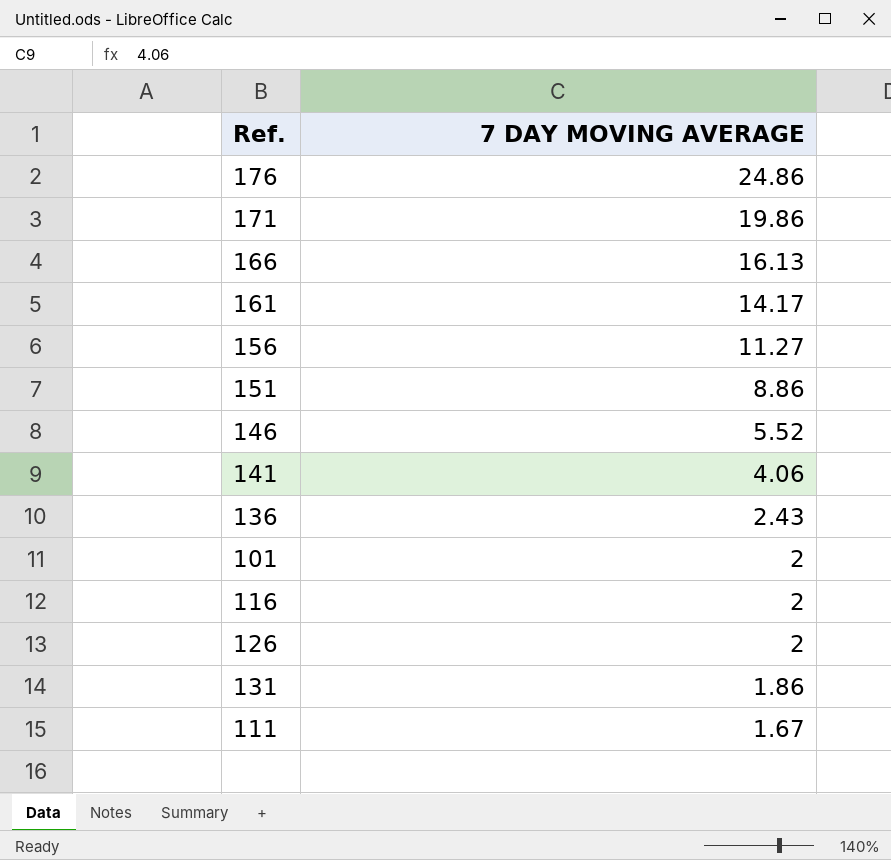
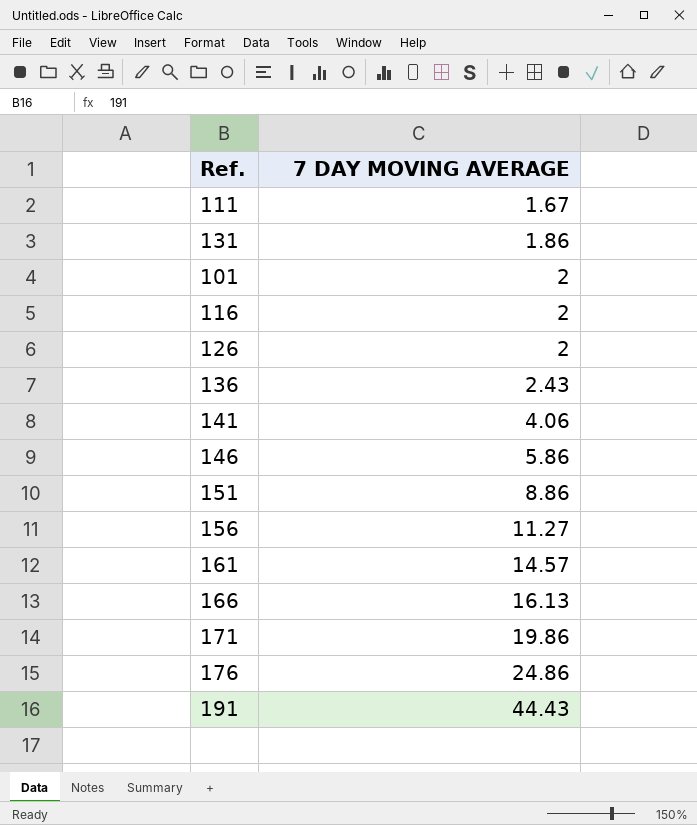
row order: 7 DAY MOVING AVERAGE descending -> 7 DAY MOVING AVERAGE ascending
146 | 7 DAY MOVING AVERAGE: 5.52 -> 5.86
161 | 7 DAY MOVING AVERAGE: 14.17 -> 14.57
row 191: none -> 44.43

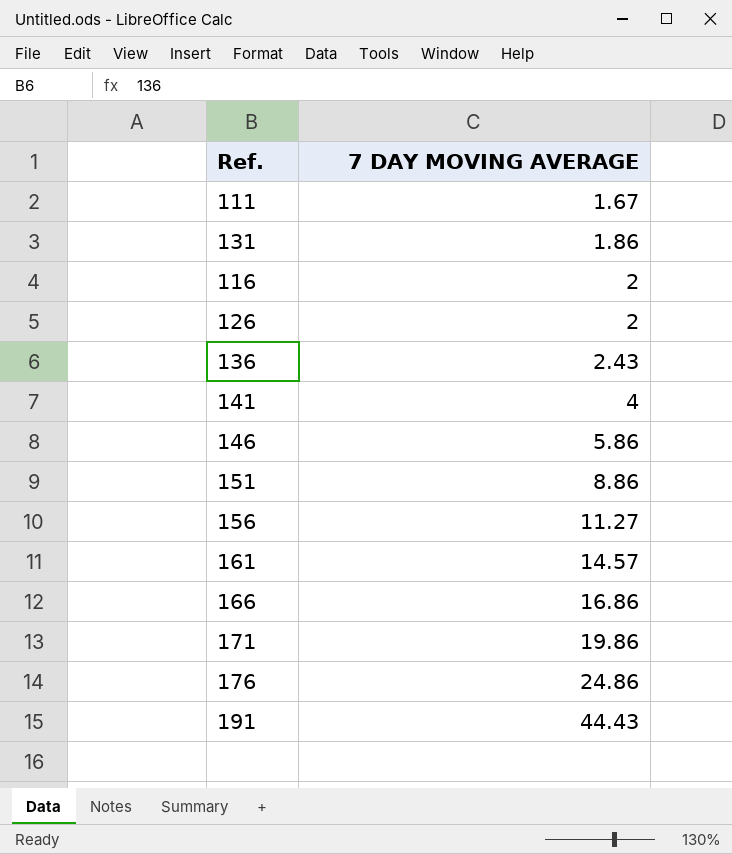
row 101: 2 -> none
141 | 7 DAY MOVING AVERAGE: 4.06 -> 4
166 | 7 DAY MOVING AVERAGE: 16.13 -> 16.86

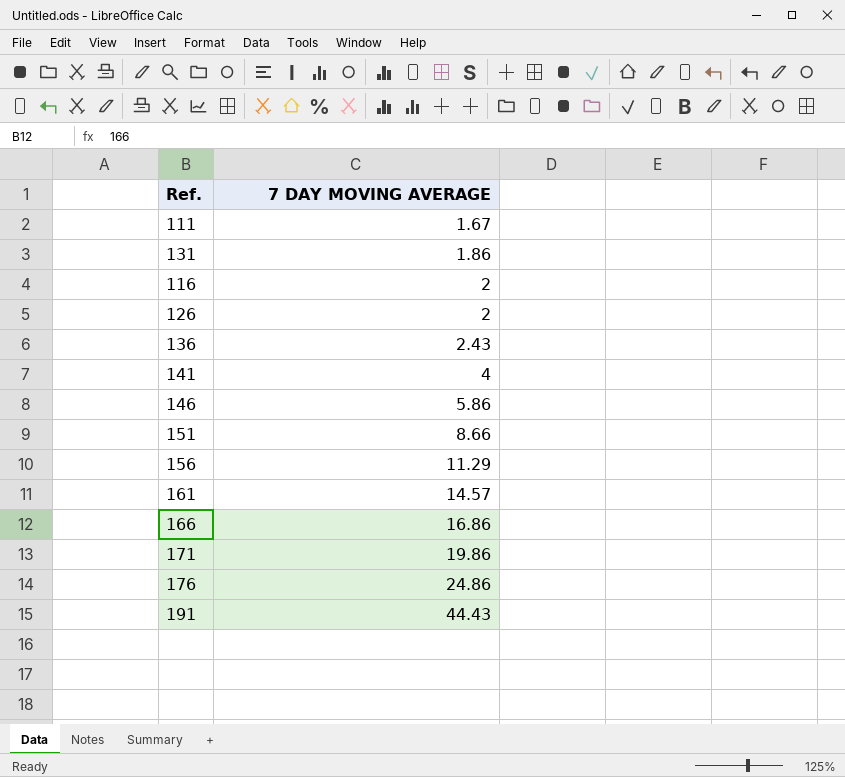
151 | 7 DAY MOVING AVERAGE: 8.86 -> 8.66
156 | 7 DAY MOVING AVERAGE: 11.27 -> 11.29

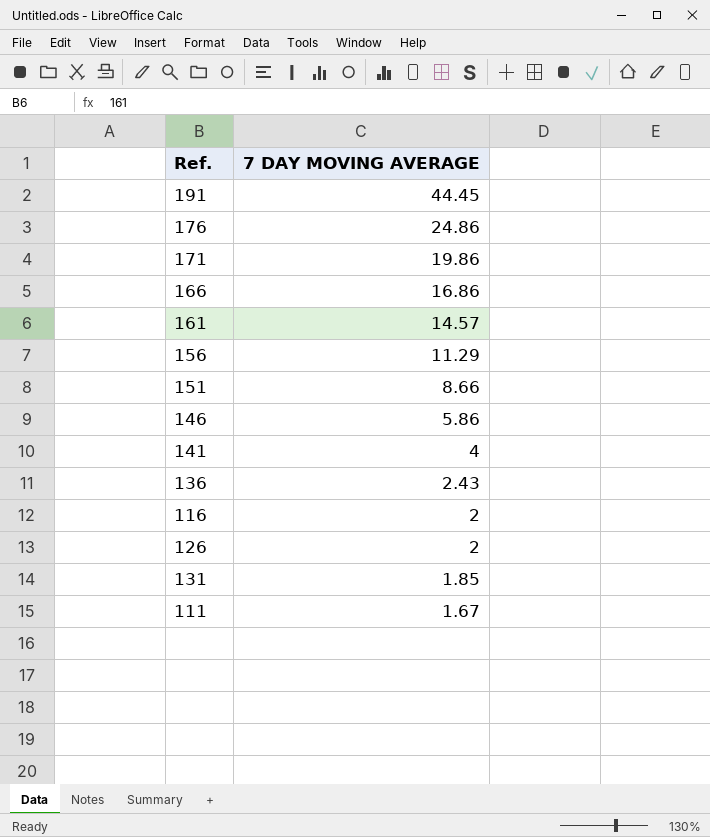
row order: 7 DAY MOVING AVERAGE ascending -> 7 DAY MOVING AVERAGE descending
191 | 7 DAY MOVING AVERAGE: 44.43 -> 44.45
131 | 7 DAY MOVING AVERAGE: 1.86 -> 1.85

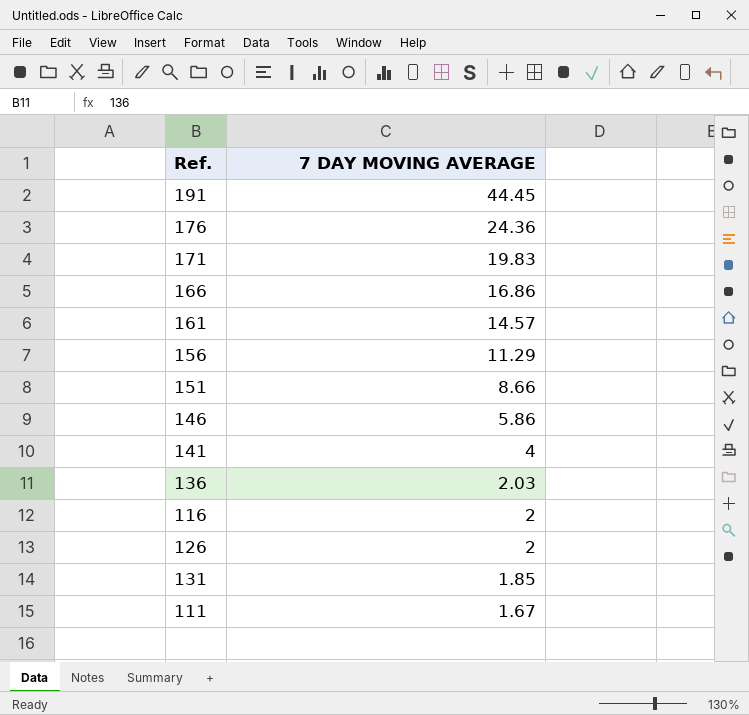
176 | 7 DAY MOVING AVERAGE: 24.86 -> 24.36
171 | 7 DAY MOVING AVERAGE: 19.86 -> 19.83
136 | 7 DAY MOVING AVERAGE: 2.43 -> 2.03

